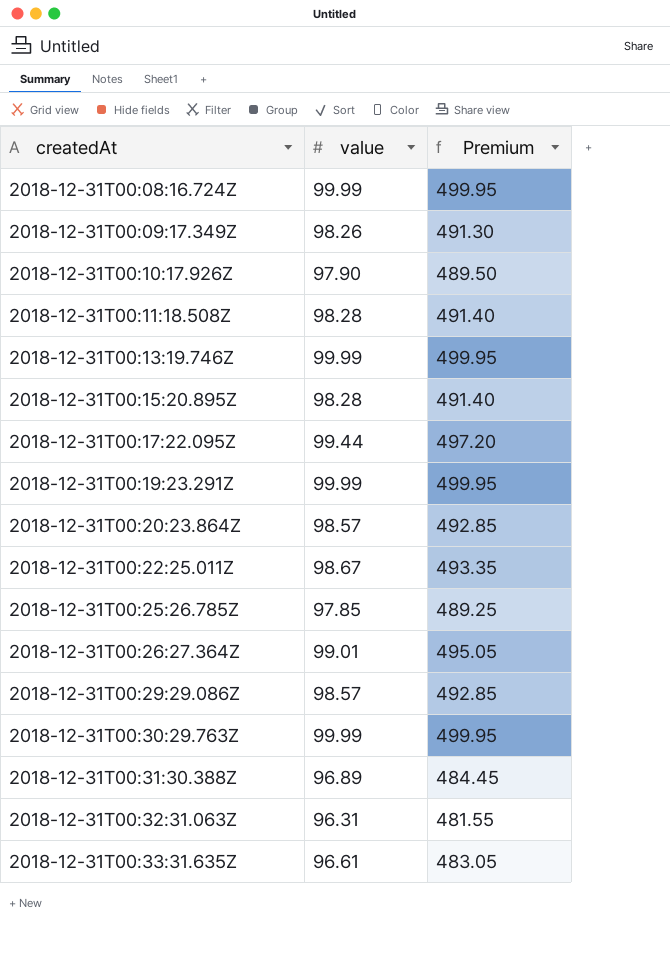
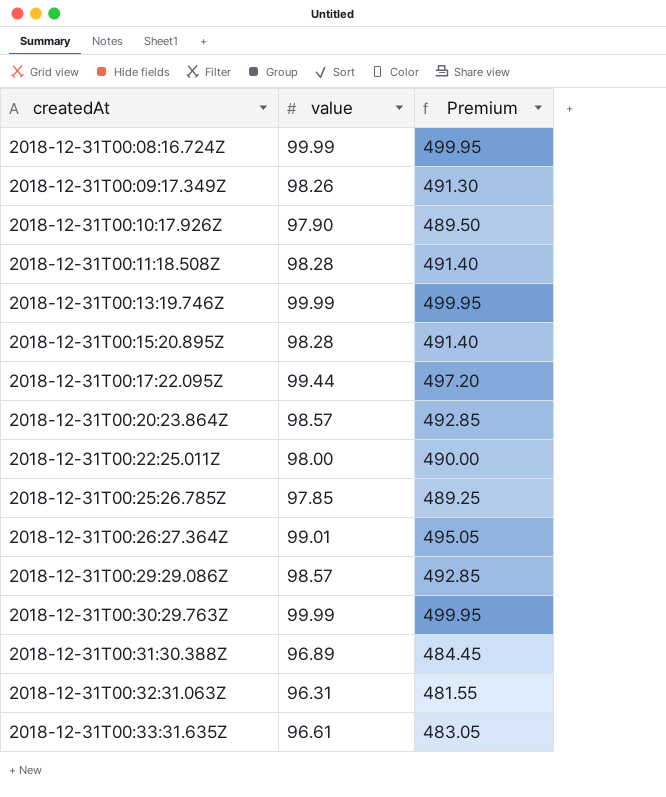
row 2018-12-31T00:19:23.291Z: 99.99 | 499.95 -> none
2018-12-31T00:22:25.011Z | value: 98.67 -> 98.00
2018-12-31T00:22:25.011Z | Premium: 493.35 -> 490.00

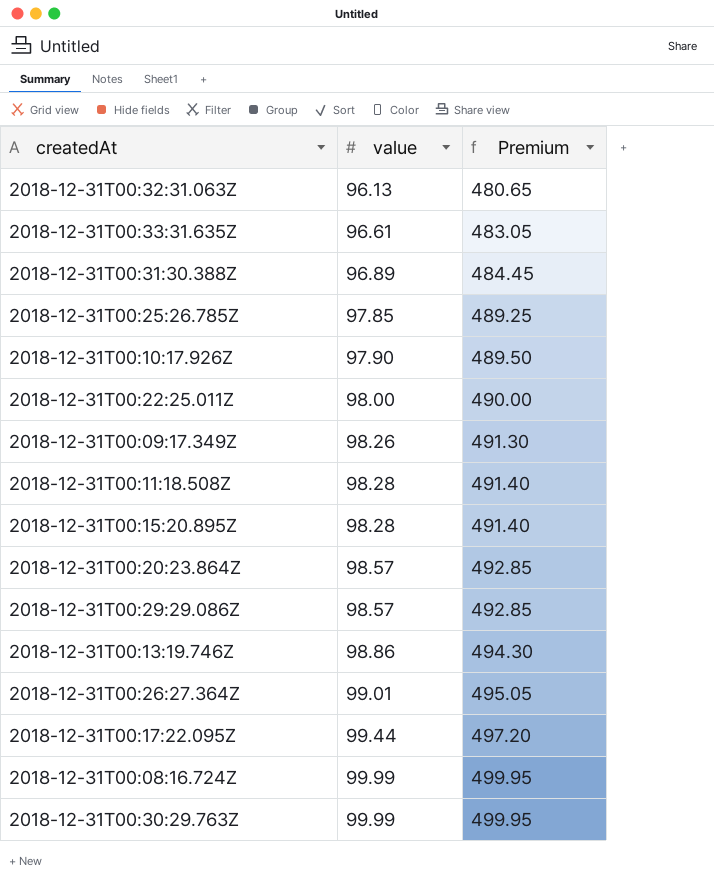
row order: createdAt ascending -> value ascending
2018-12-31T00:32:31.063Z | value: 96.31 -> 96.13
2018-12-31T00:32:31.063Z | Premium: 481.55 -> 480.65
2018-12-31T00:13:19.746Z | value: 99.99 -> 98.86
2018-12-31T00:13:19.746Z | Premium: 499.95 -> 494.30

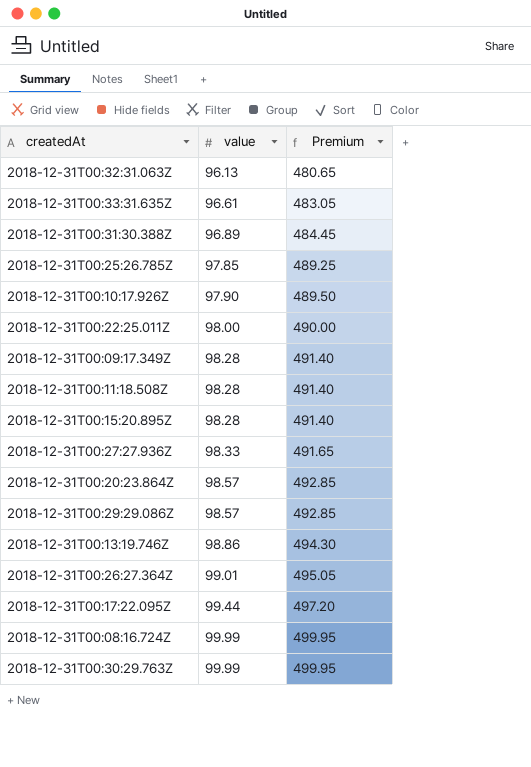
2018-12-31T00:09:17.349Z | value: 98.26 -> 98.28
2018-12-31T00:09:17.349Z | Premium: 491.30 -> 491.40
row 2018-12-31T00:27:27.936Z: none -> 98.33 | 491.65

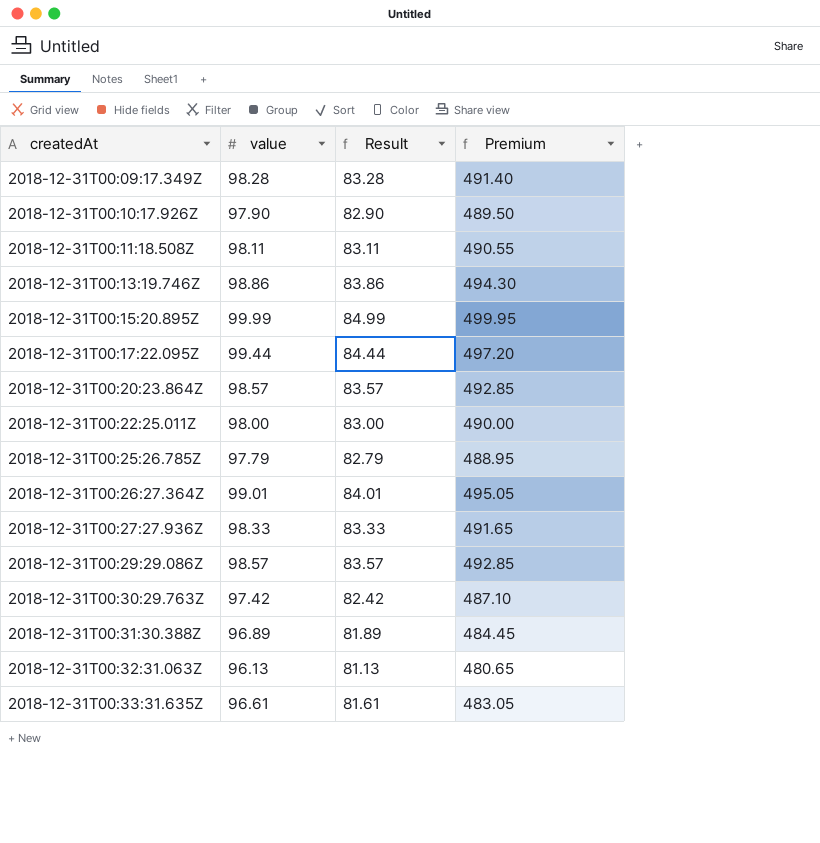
row order: value ascending -> createdAt ascending
column Result | formula: none -> [value] - 15
row 2018-12-31T00:08:16.724Z: 99.99 | 499.95 -> none
2018-12-31T00:11:18.508Z | value: 98.28 -> 98.11
2018-12-31T00:11:18.508Z | Premium: 491.40 -> 490.55
2018-12-31T00:15:20.895Z | value: 98.28 -> 99.99
2018-12-31T00:15:20.895Z | Premium: 491.40 -> 499.95
2018-12-31T00:25:26.785Z | value: 97.85 -> 97.79
2018-12-31T00:25:26.785Z | Premium: 489.25 -> 488.95
2018-12-31T00:30:29.763Z | value: 99.99 -> 97.42
2018-12-31T00:30:29.763Z | Premium: 499.95 -> 487.10

